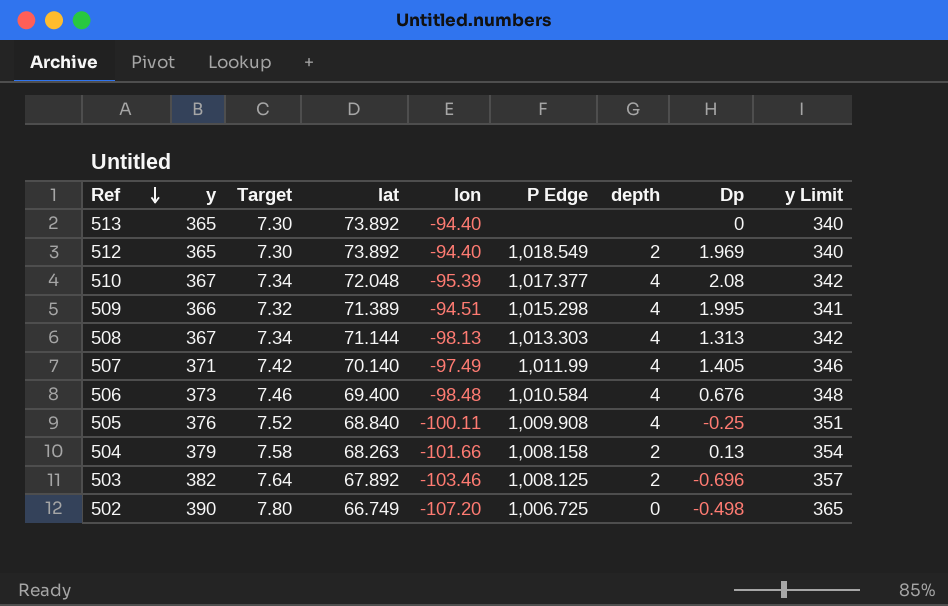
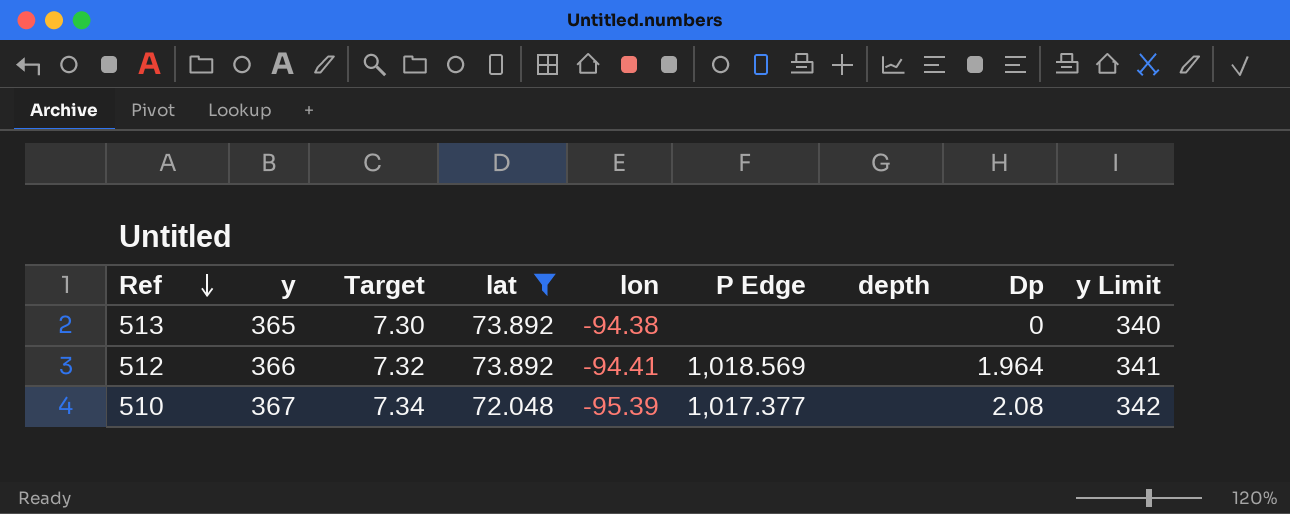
filter: none -> lat >= 72.048
513 | lon: -94.40 -> -94.38
512 | y: 365 -> 366
512 | Target: 7.30 -> 7.32
512 | lon: -94.40 -> -94.41
512 | P Edge: 1,018.549 -> 1,018.569
512 | depth: 2 -> none
512 | Dp: 1.969 -> 1.964
512 | y Limit: 340 -> 341
510 | depth: 4 -> none

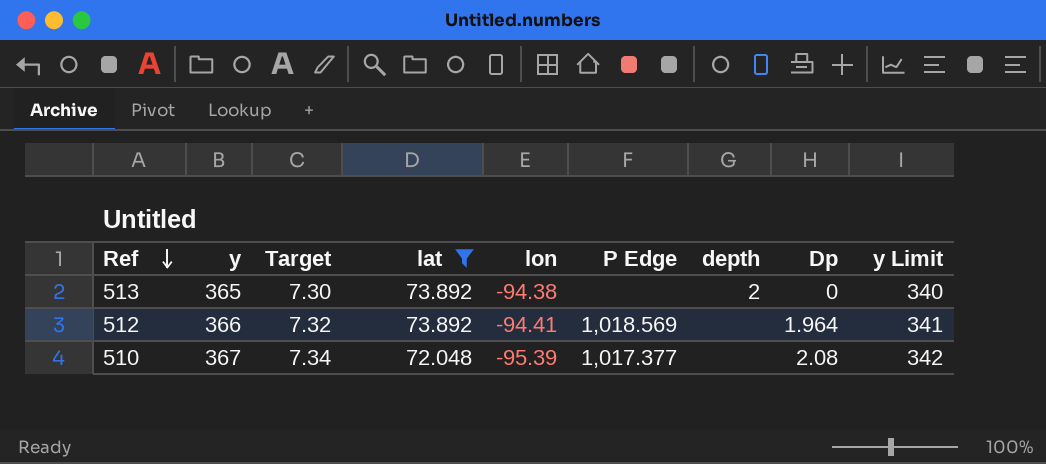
513 | depth: none -> 2

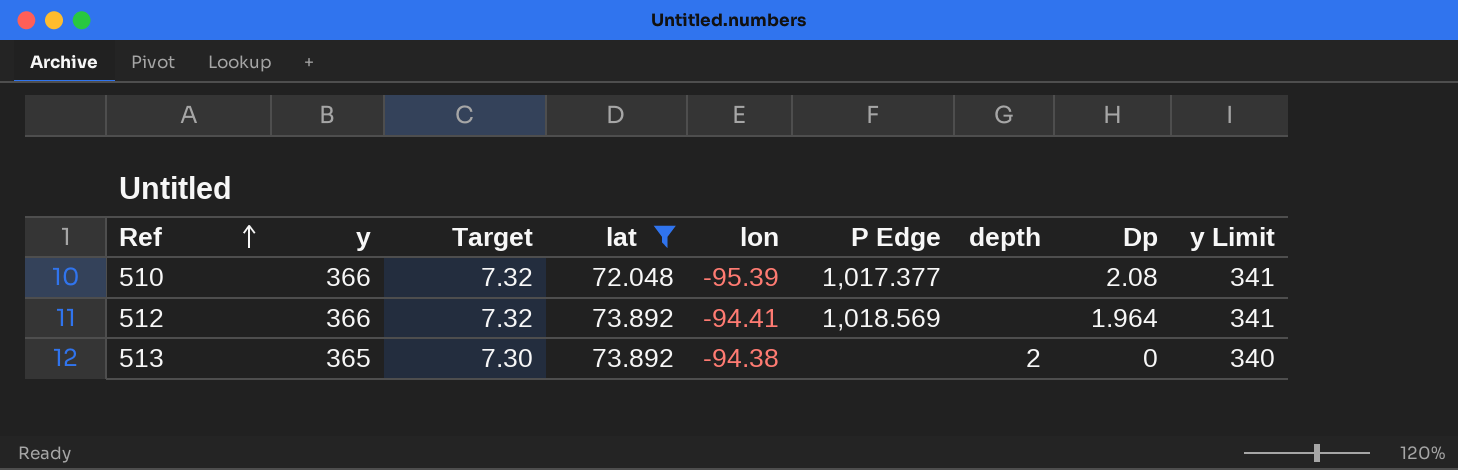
row order: Ref descending -> Ref ascending
510 | y: 367 -> 366
510 | Target: 7.34 -> 7.32
510 | y Limit: 342 -> 341

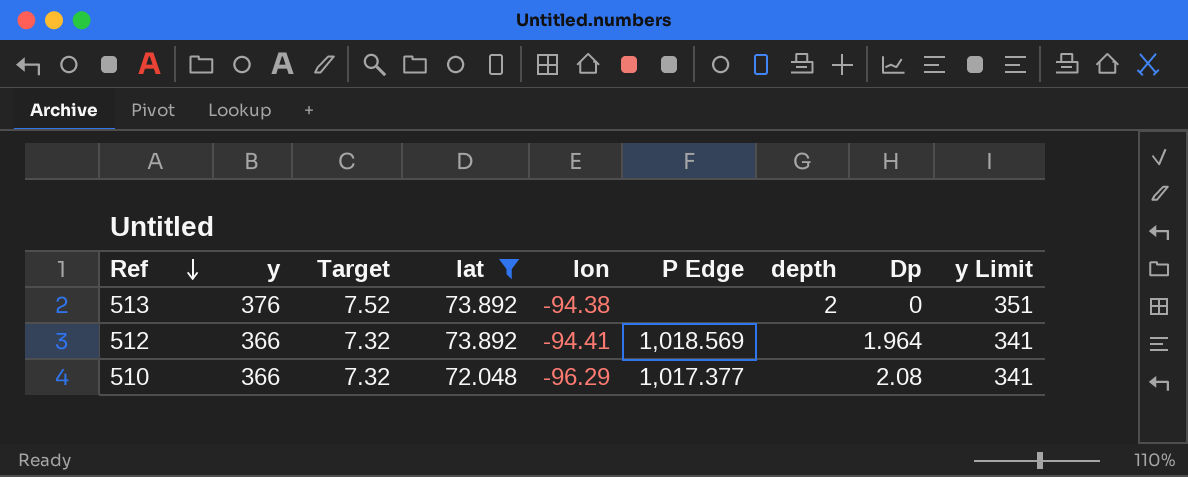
row order: Ref ascending -> Ref descending
513 | y: 365 -> 376
513 | Target: 7.30 -> 7.52
513 | y Limit: 340 -> 351
510 | lon: -95.39 -> -96.29

